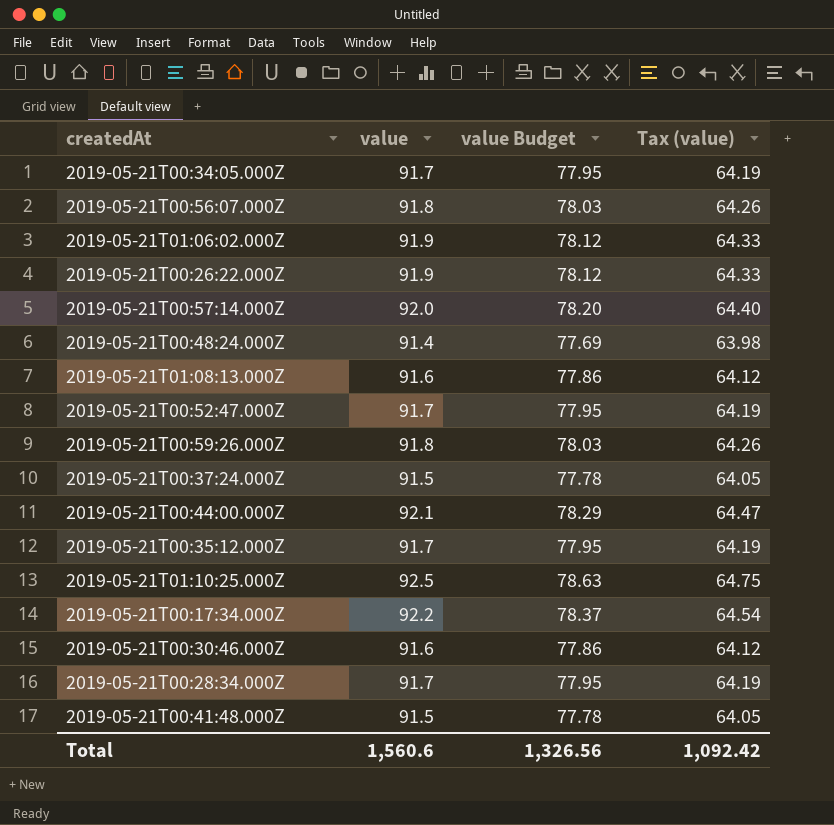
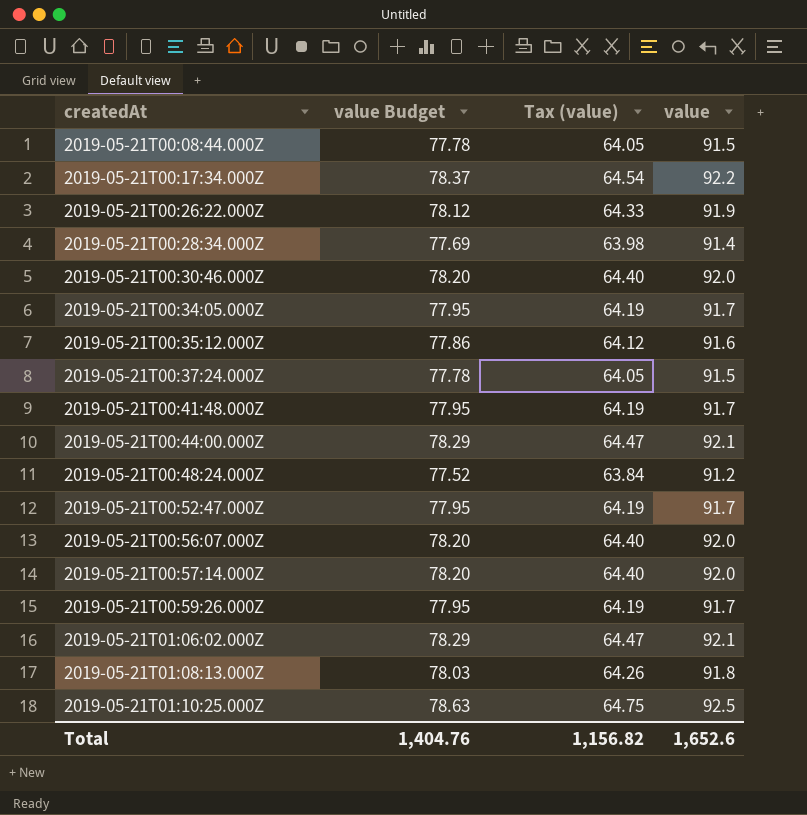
row order: none -> createdAt ascending
column value | position: 2 -> 4
row 2019-05-21T00:08:44.000Z: none -> 77.78 | 64.05 | 91.5
2019-05-21T00:28:34.000Z | value Budget: 77.95 -> 77.69
2019-05-21T00:28:34.000Z | Tax (value): 64.19 -> 63.98
2019-05-21T00:28:34.000Z | value: 91.7 -> 91.4
2019-05-21T00:30:46.000Z | value Budget: 77.86 -> 78.20
2019-05-21T00:30:46.000Z | Tax (value): 64.12 -> 64.40
2019-05-21T00:30:46.000Z | value: 91.6 -> 92.0
2019-05-21T00:35:12.000Z | value Budget: 77.95 -> 77.86
2019-05-21T00:35:12.000Z | Tax (value): 64.19 -> 64.12
2019-05-21T00:35:12.000Z | value: 91.7 -> 91.6
2019-05-21T00:41:48.000Z | value Budget: 77.78 -> 77.95
2019-05-21T00:41:48.000Z | Tax (value): 64.05 -> 64.19
2019-05-21T00:41:48.000Z | value: 91.5 -> 91.7
2019-05-21T00:48:24.000Z | value Budget: 77.69 -> 77.52
2019-05-21T00:48:24.000Z | Tax (value): 63.98 -> 63.84
2019-05-21T00:48:24.000Z | value: 91.4 -> 91.2
2019-05-21T00:56:07.000Z | value Budget: 78.03 -> 78.20
2019-05-21T00:56:07.000Z | Tax (value): 64.26 -> 64.40
2019-05-21T00:56:07.000Z | value: 91.8 -> 92.0
2019-05-21T00:59:26.000Z | value Budget: 78.03 -> 77.95
2019-05-21T00:59:26.000Z | Tax (value): 64.26 -> 64.19
2019-05-21T00:59:26.000Z | value: 91.8 -> 91.7
2019-05-21T01:06:02.000Z | value Budget: 78.12 -> 78.29
2019-05-21T01:06:02.000Z | Tax (value): 64.33 -> 64.47
2019-05-21T01:06:02.000Z | value: 91.9 -> 92.1
2019-05-21T01:08:13.000Z | value Budget: 77.86 -> 78.03
2019-05-21T01:08:13.000Z | Tax (value): 64.12 -> 64.26
2019-05-21T01:08:13.000Z | value: 91.6 -> 91.8
Total | value Budget: 1,326.56 -> 1,404.76
Total | Tax (value): 1,092.42 -> 1,156.82
Total | value: 1,560.6 -> 1,652.6

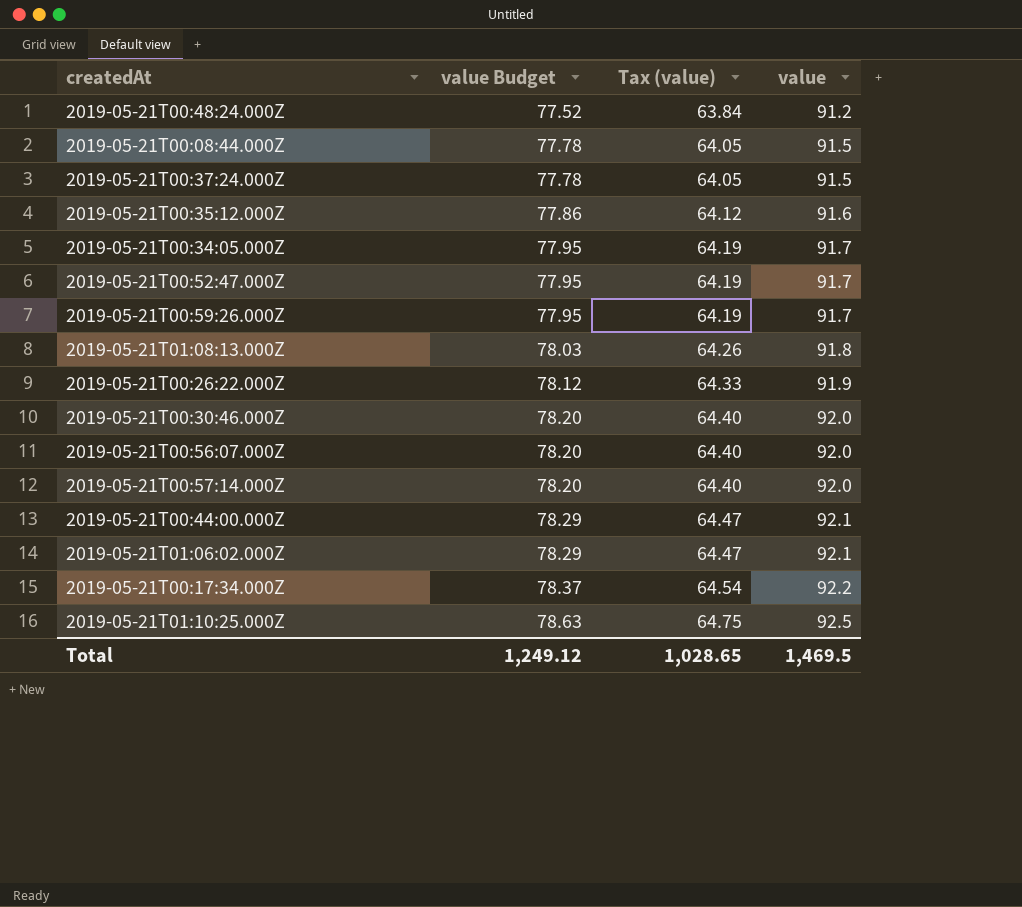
row order: createdAt ascending -> value Budget ascending
row 2019-05-21T00:28:34.000Z: 77.69 | 63.98 | 91.4 -> none
row 2019-05-21T00:41:48.000Z: 77.95 | 64.19 | 91.7 -> none
Total | value Budget: 1,404.76 -> 1,249.12
Total | Tax (value): 1,156.82 -> 1,028.65
Total | value: 1,652.6 -> 1,469.5

